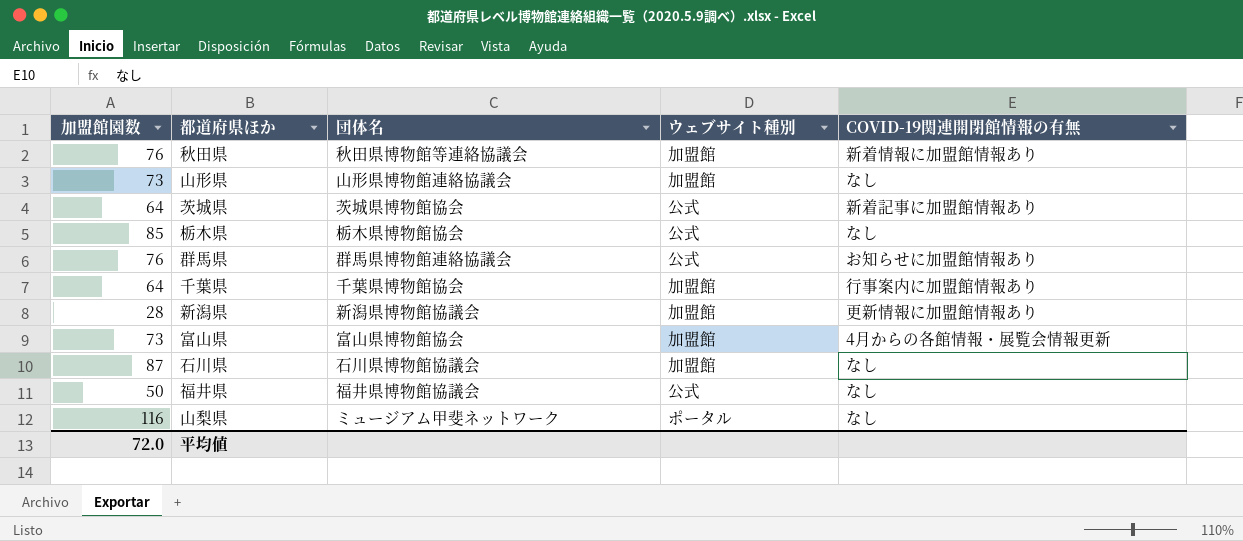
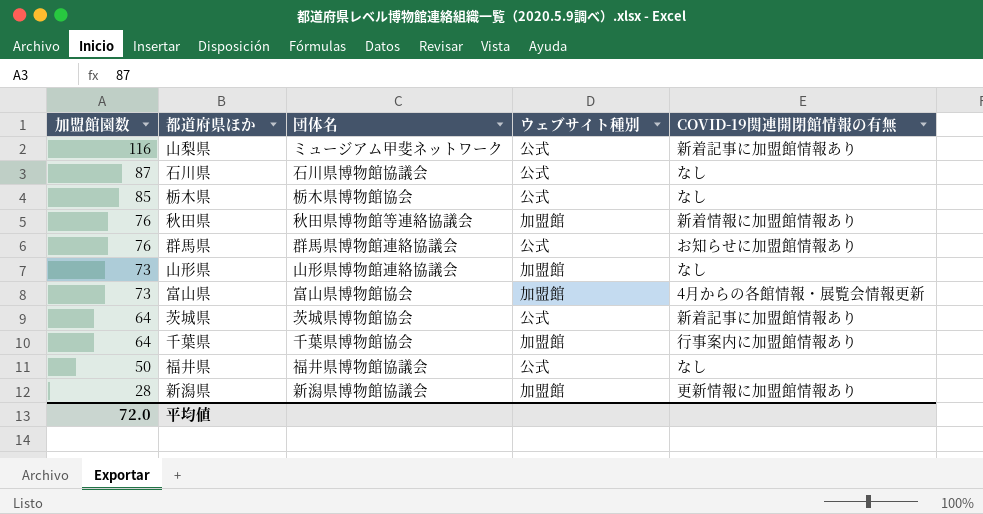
row order: none -> 加盟館園数 descending
山梨県 | ウェブサイト種別: ポータル -> 公式
山梨県 | COVID-19関連開閉館情報の有無: なし -> 新着記事に加盟館情報あり
石川県 | ウェブサイト種別: 加盟館 -> 公式

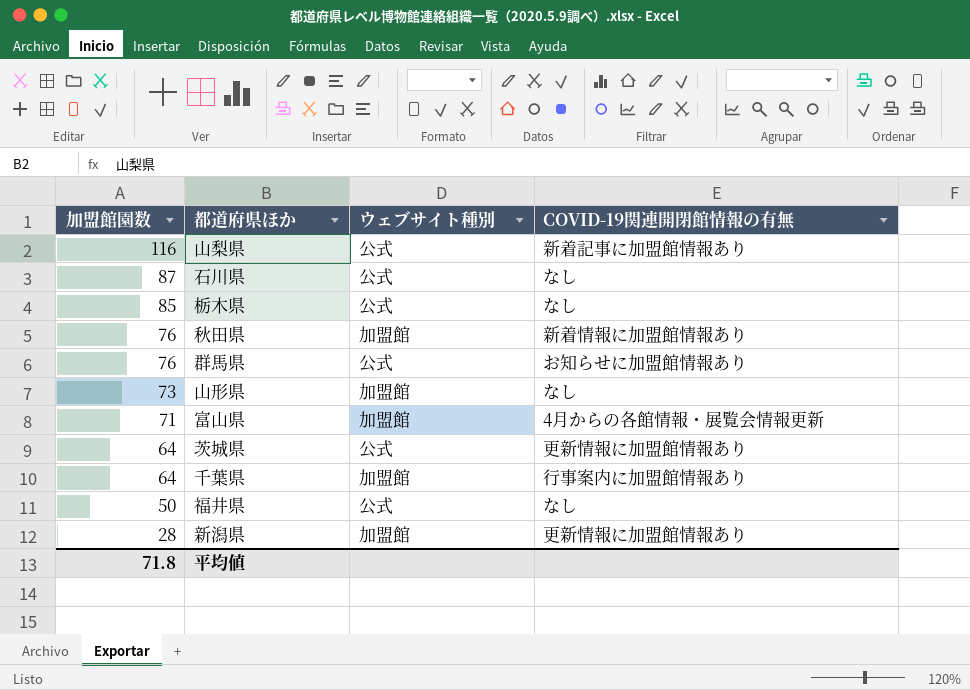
column 団体名 | position: 3 -> none
富山県 | 加盟館園数: 73 -> 71
茨城県 | COVID-19関連開閉館情報の有無: 新着記事に加盟館情報あり -> 更新情報に加盟館情報あり
平均値 | 加盟館園数: 72.0 -> 71.8

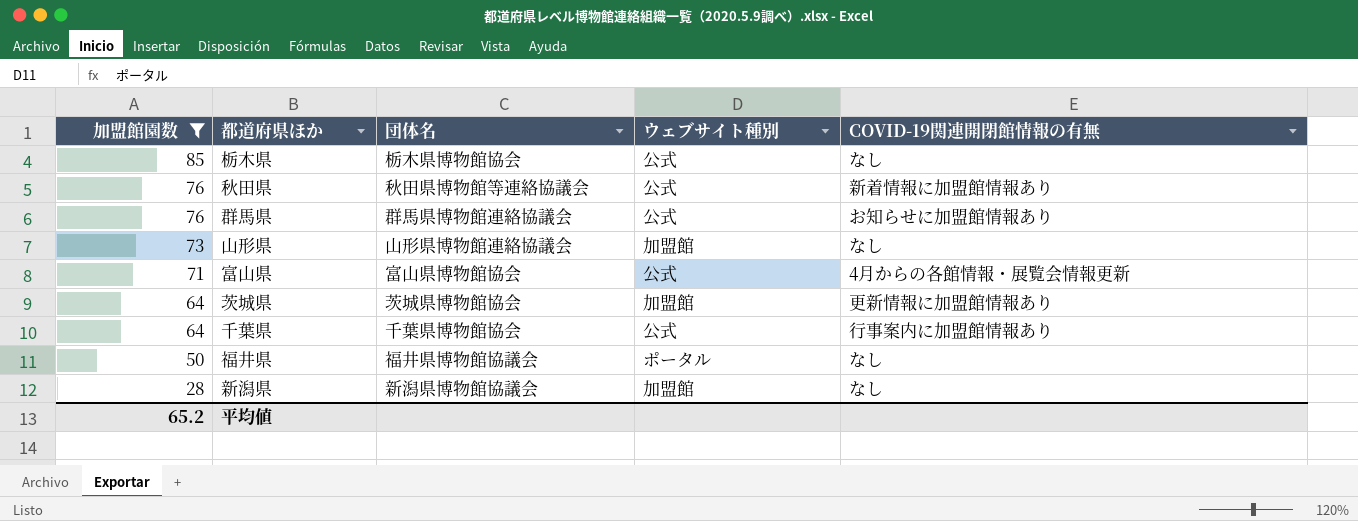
filter: none -> 加盟館園数 <= 85
column 団体名 | position: none -> 3
秋田県 | ウェブサイト種別: 加盟館 -> 公式
富山県 | ウェブサイト種別: 加盟館 -> 公式
茨城県 | ウェブサイト種別: 公式 -> 加盟館
千葉県 | ウェブサイト種別: 加盟館 -> 公式
福井県 | ウェブサイト種別: 公式 -> ポータル
新潟県 | COVID-19関連開閉館情報の有無: 更新情報に加盟館情報あり -> なし
平均値 | 加盟館園数: 71.8 -> 65.2

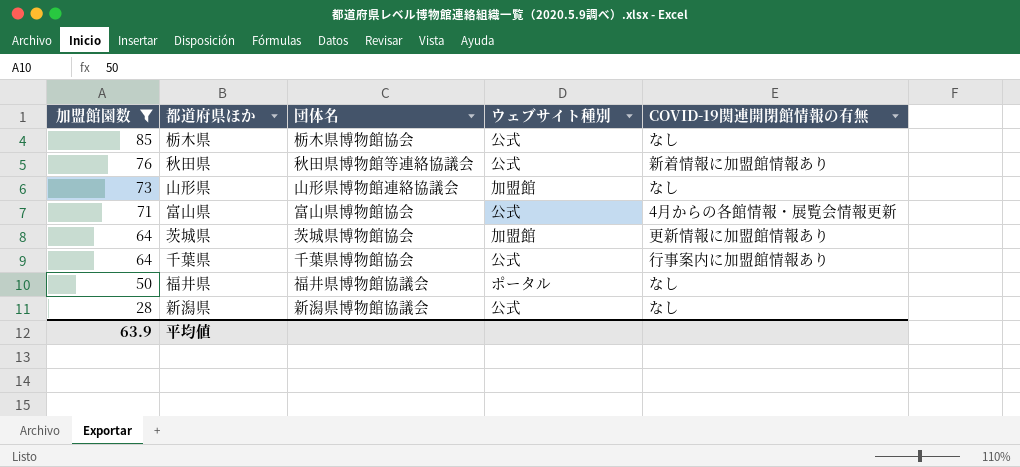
row 群馬県: 76 | 群馬県博物館連絡協議会 | 公式 | お知らせに加盟館情報あり -> none
新潟県 | ウェブサイト種別: 加盟館 -> 公式
平均値 | 加盟館園数: 65.2 -> 63.9

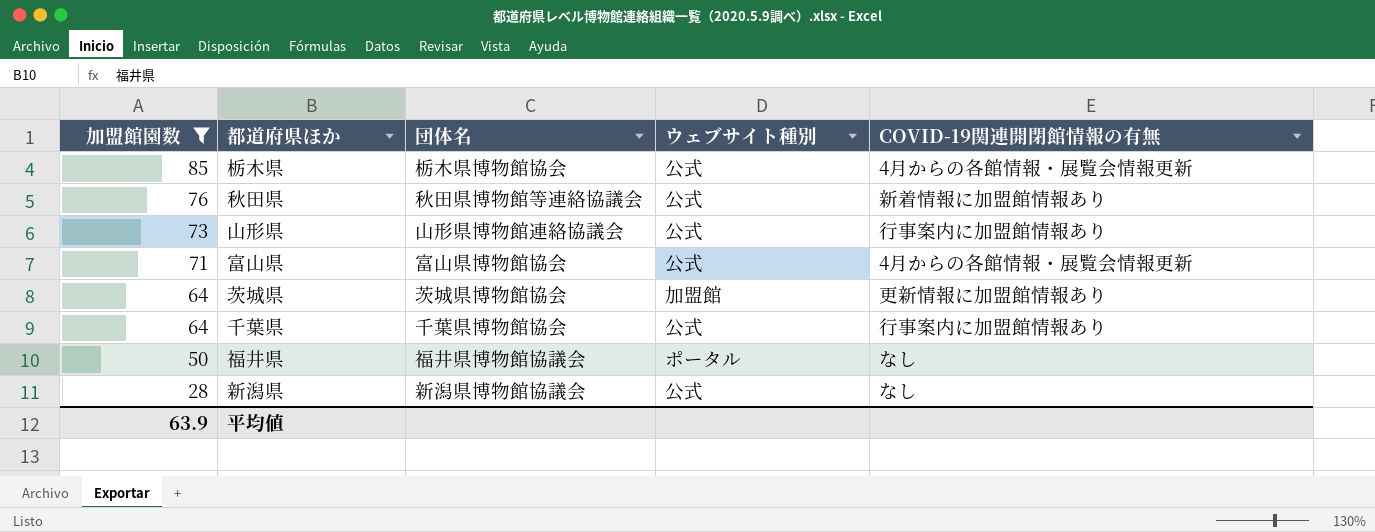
栃木県 | COVID-19関連開閉館情報の有無: なし -> 4月からの各館情報・展覧会情報更新
山形県 | ウェブサイト種別: 加盟館 -> 公式
山形県 | COVID-19関連開閉館情報の有無: なし -> 行事案内に加盟館情報あり

